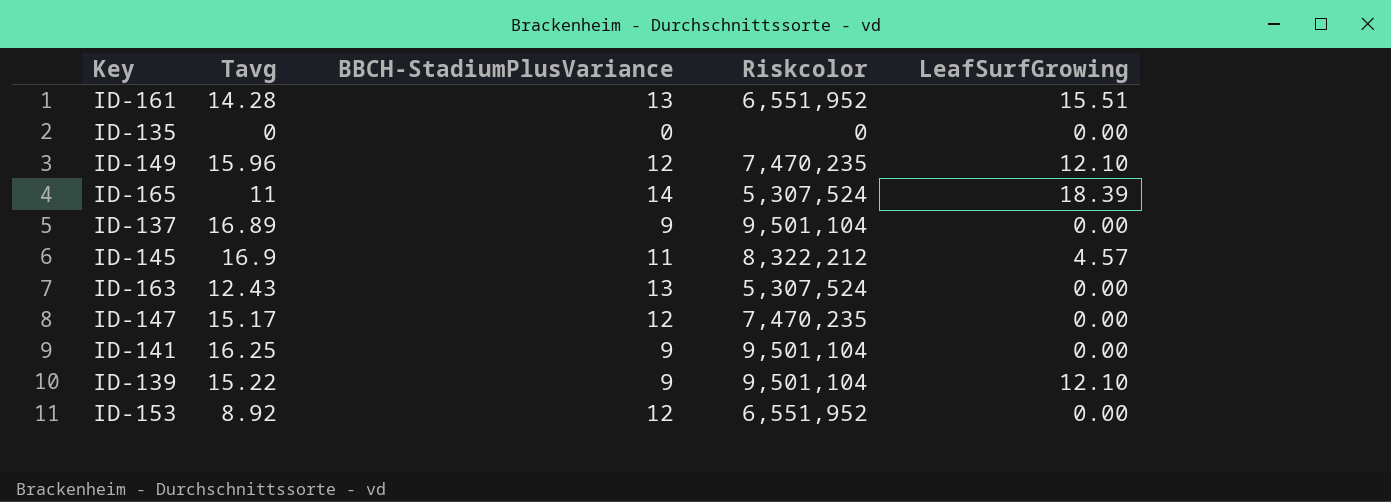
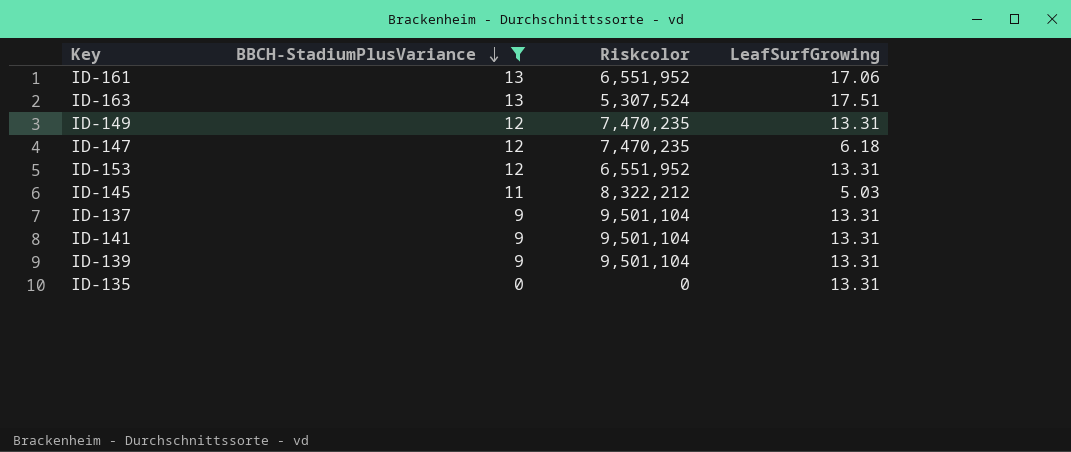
filter: none -> BBCH-StadiumPlusVariance != 14
row order: none -> BBCH-StadiumPlusVariance descending
column Tavg | position: 2 -> none
ID-161 | LeafSurfGrowing: 15.51 -> 17.06
ID-163 | LeafSurfGrowing: 0.00 -> 17.51
ID-149 | LeafSurfGrowing: 12.10 -> 13.31
ID-147 | LeafSurfGrowing: 0.00 -> 6.18
ID-153 | LeafSurfGrowing: 0.00 -> 13.31
ID-145 | LeafSurfGrowing: 4.57 -> 5.03
ID-137 | LeafSurfGrowing: 0.00 -> 13.31
ID-141 | LeafSurfGrowing: 0.00 -> 13.31
ID-139 | LeafSurfGrowing: 12.10 -> 13.31
ID-135 | LeafSurfGrowing: 0.00 -> 13.31

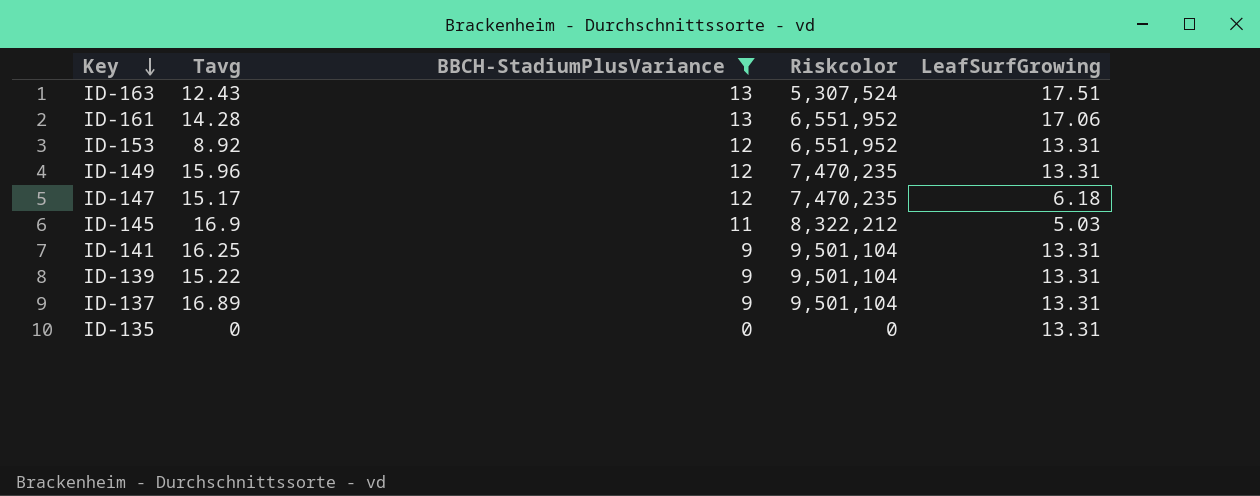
row order: BBCH-StadiumPlusVariance descending -> Key descending
column Tavg | position: none -> 2

